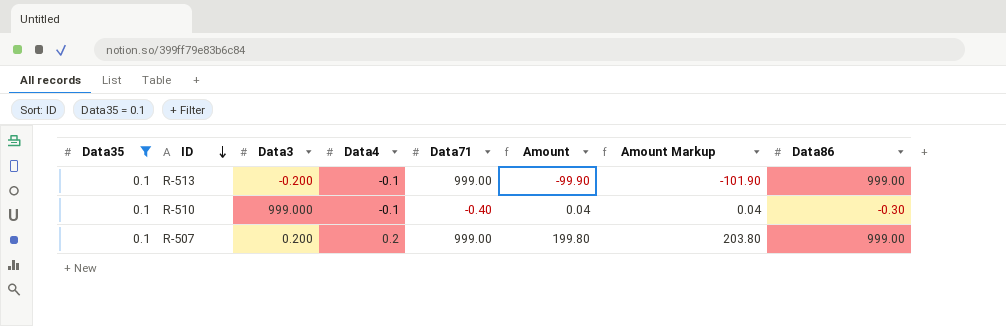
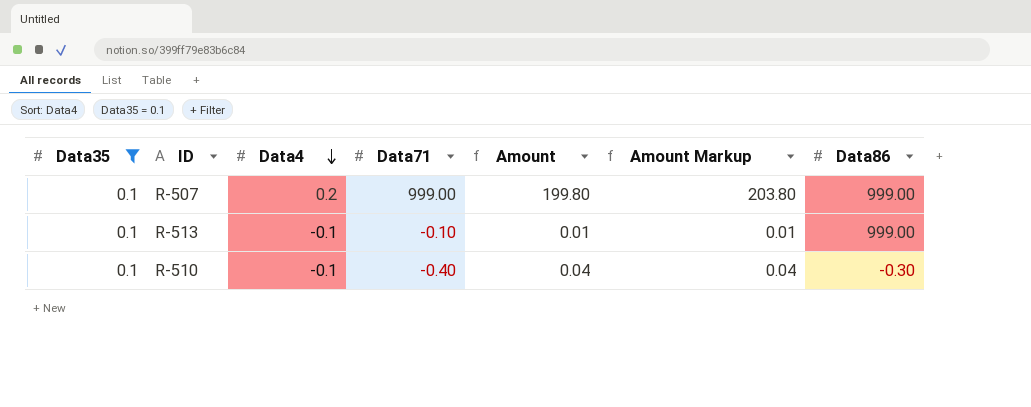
row order: ID descending -> Data4 descending
column Data3 | position: 3 -> none
R-513 | Data71: 999.00 -> -0.10
R-513 | Amount: -99.90 -> 0.01
R-513 | Amount Markup: -101.90 -> 0.01

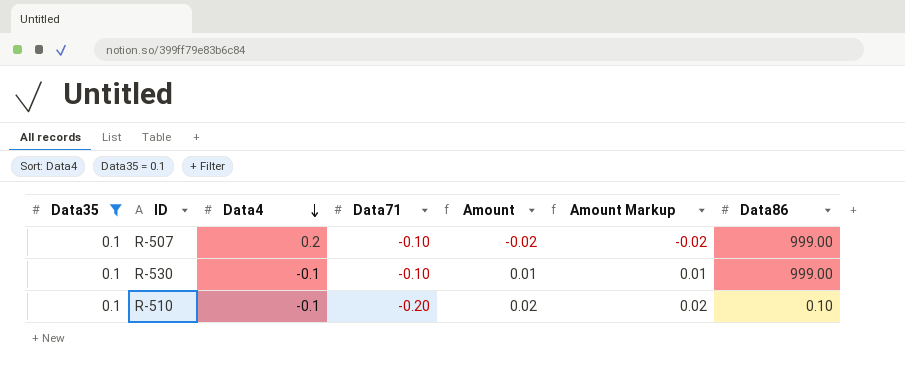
row R-513: 0.1 | -0.1 | -0.10 | 0.01 | 0.01 | 999.00 -> none
R-507 | Data71: 999.00 -> -0.10
R-507 | Amount: 199.80 -> -0.02
R-507 | Amount Markup: 203.80 -> -0.02
row R-530: none -> 0.1 | -0.1 | -0.10 | 0.01 | 0.01 | 999.00
R-510 | Data71: -0.40 -> -0.20
R-510 | Amount: 0.04 -> 0.02
R-510 | Amount Markup: 0.04 -> 0.02
R-510 | Data86: -0.30 -> 0.10

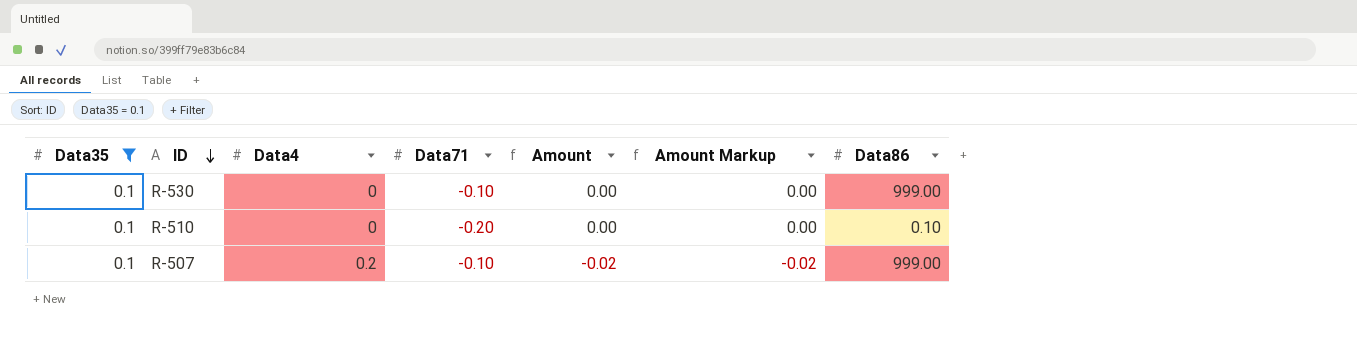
row order: Data4 descending -> ID descending
R-530 | Data4: -0.1 -> 0
R-530 | Amount: 0.01 -> 0.00
R-530 | Amount Markup: 0.01 -> 0.00
R-510 | Data4: -0.1 -> 0
R-510 | Amount: 0.02 -> 0.00
R-510 | Amount Markup: 0.02 -> 0.00

